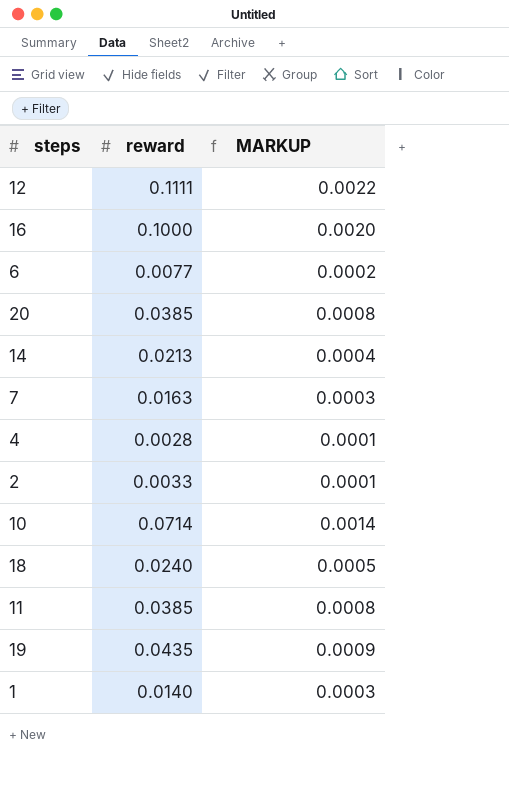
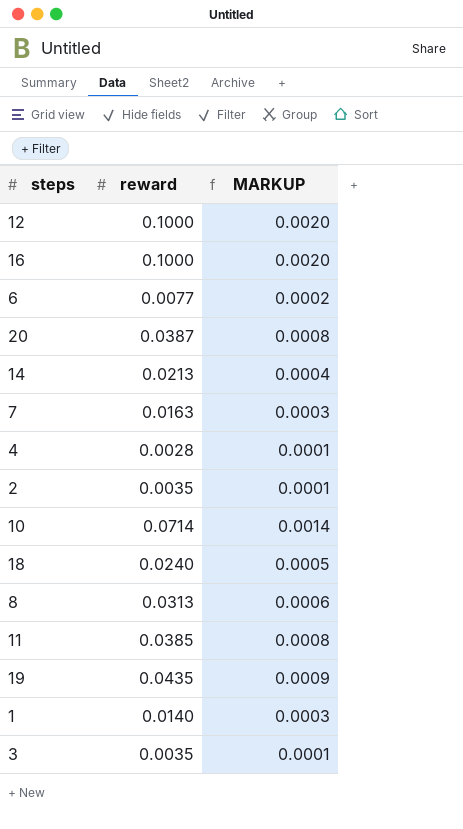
12 | reward: 0.1111 -> 0.1000
12 | MARKUP: 0.0022 -> 0.0020
20 | reward: 0.0385 -> 0.0387
2 | reward: 0.0033 -> 0.0035
row 8: none -> 0.0313 | 0.0006
row 3: none -> 0.0035 | 0.0001

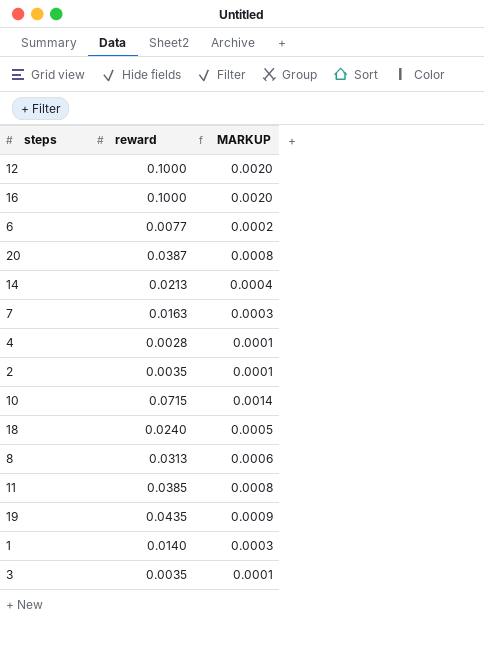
10 | reward: 0.0714 -> 0.0715

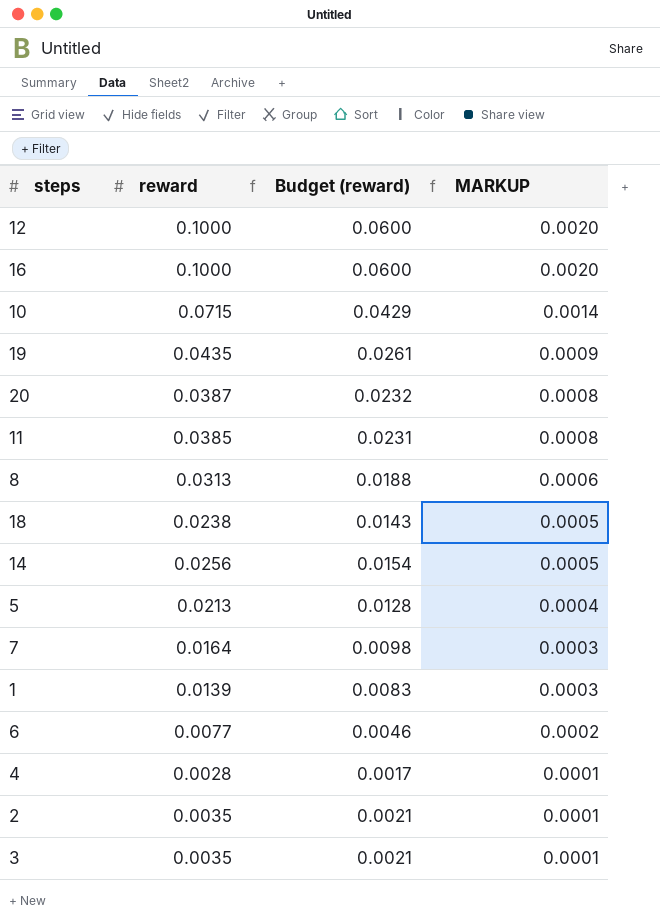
row order: none -> MARKUP descending
column Budget (reward) | formula: none -> [reward] * 0.6
18 | reward: 0.0240 -> 0.0238
14 | reward: 0.0213 -> 0.0256
14 | MARKUP: 0.0004 -> 0.0005
row 5: none -> 0.0213 | 0.0128 | 0.0004
7 | reward: 0.0163 -> 0.0164
1 | reward: 0.0140 -> 0.0139

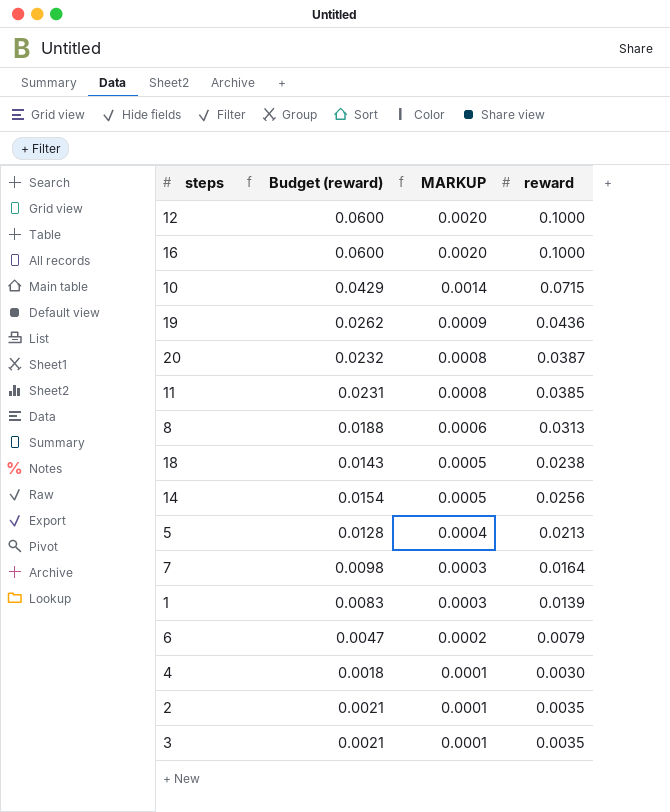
column reward | position: 2 -> 4
19 | Budget (reward): 0.0261 -> 0.0262
19 | reward: 0.0435 -> 0.0436
6 | Budget (reward): 0.0046 -> 0.0047
6 | reward: 0.0077 -> 0.0079
4 | Budget (reward): 0.0017 -> 0.0018
4 | reward: 0.0028 -> 0.0030

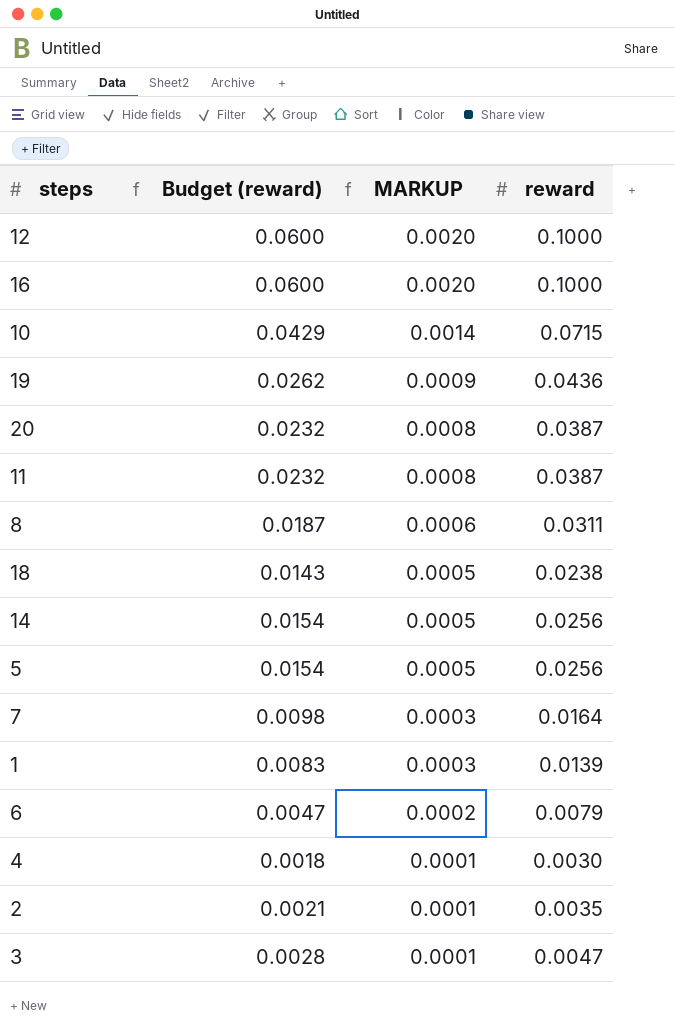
11 | Budget (reward): 0.0231 -> 0.0232
11 | reward: 0.0385 -> 0.0387
8 | Budget (reward): 0.0188 -> 0.0187
8 | reward: 0.0313 -> 0.0311
5 | Budget (reward): 0.0128 -> 0.0154
5 | MARKUP: 0.0004 -> 0.0005
5 | reward: 0.0213 -> 0.0256
3 | Budget (reward): 0.0021 -> 0.0028
3 | reward: 0.0035 -> 0.0047

